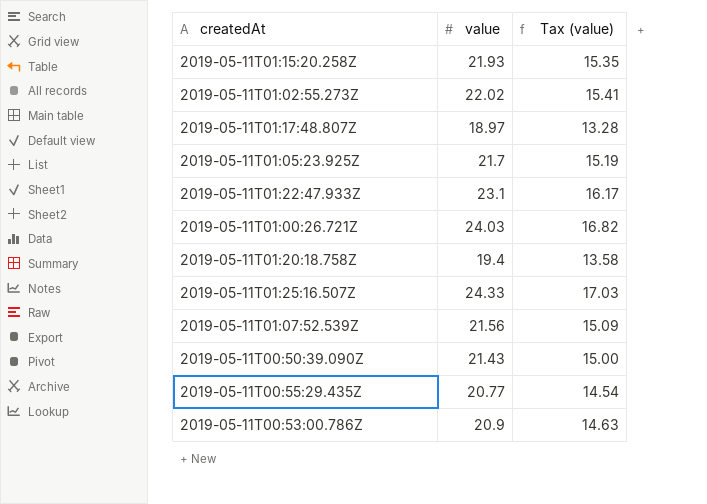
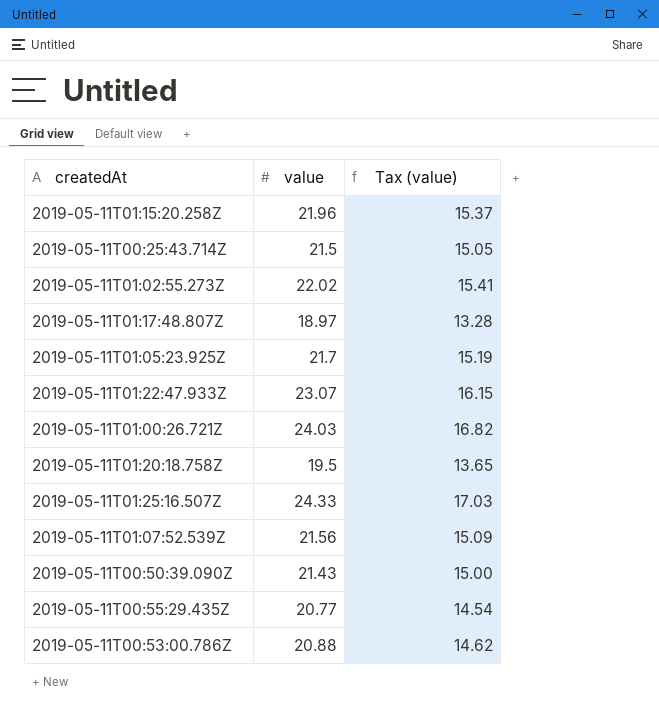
2019-05-11T01:15:20.258Z | value: 21.93 -> 21.96
2019-05-11T01:15:20.258Z | Tax (value): 15.35 -> 15.37
row 2019-05-11T00:25:43.714Z: none -> 21.5 | 15.05
2019-05-11T01:22:47.933Z | value: 23.1 -> 23.07
2019-05-11T01:22:47.933Z | Tax (value): 16.17 -> 16.15
2019-05-11T01:20:18.758Z | value: 19.4 -> 19.5
2019-05-11T01:20:18.758Z | Tax (value): 13.58 -> 13.65
2019-05-11T00:53:00.786Z | value: 20.9 -> 20.88
2019-05-11T00:53:00.786Z | Tax (value): 14.63 -> 14.62

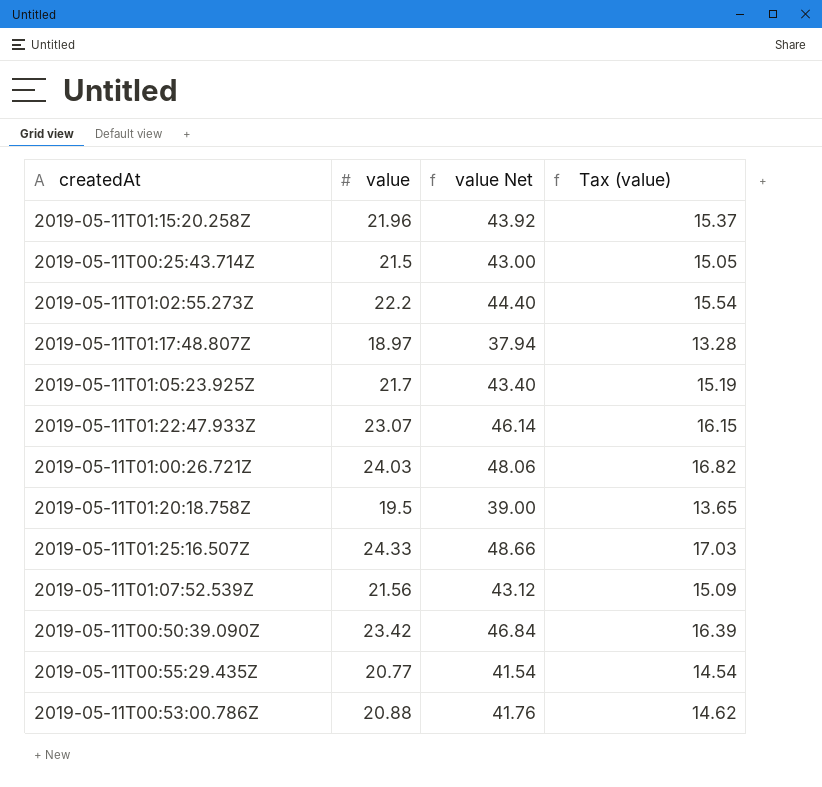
column value Net | formula: none -> [value] * 2
2019-05-11T01:02:55.273Z | value: 22.02 -> 22.2
2019-05-11T01:02:55.273Z | Tax (value): 15.41 -> 15.54
2019-05-11T00:50:39.090Z | value: 21.43 -> 23.42
2019-05-11T00:50:39.090Z | Tax (value): 15.00 -> 16.39

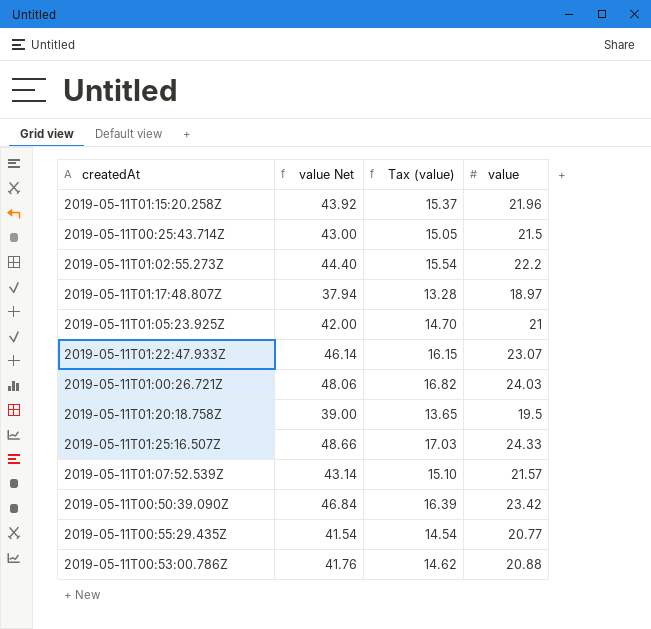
column value | position: 2 -> 4
2019-05-11T01:05:23.925Z | value Net: 43.40 -> 42.00
2019-05-11T01:05:23.925Z | Tax (value): 15.19 -> 14.70
2019-05-11T01:05:23.925Z | value: 21.7 -> 21
2019-05-11T01:07:52.539Z | value Net: 43.12 -> 43.14
2019-05-11T01:07:52.539Z | Tax (value): 15.09 -> 15.10
2019-05-11T01:07:52.539Z | value: 21.56 -> 21.57

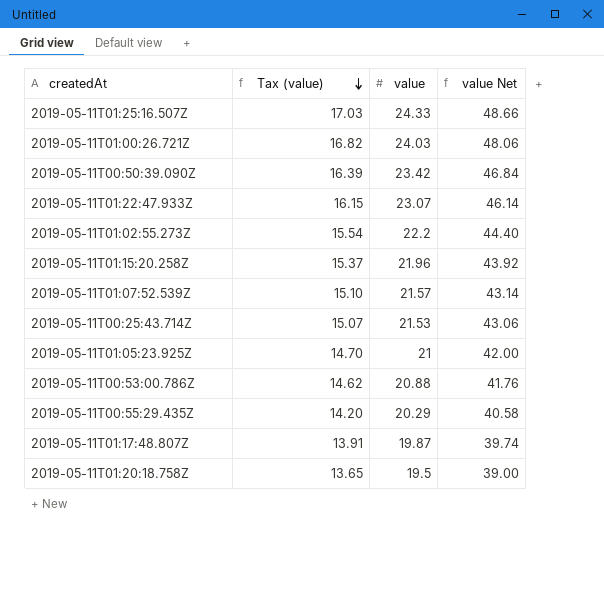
row order: none -> Tax (value) descending
column value Net | position: 2 -> 4
2019-05-11T00:25:43.714Z | Tax (value): 15.05 -> 15.07
2019-05-11T00:25:43.714Z | value: 21.5 -> 21.53
2019-05-11T00:25:43.714Z | value Net: 43.00 -> 43.06
2019-05-11T00:55:29.435Z | Tax (value): 14.54 -> 14.20
2019-05-11T00:55:29.435Z | value: 20.77 -> 20.29
2019-05-11T00:55:29.435Z | value Net: 41.54 -> 40.58
2019-05-11T01:17:48.807Z | Tax (value): 13.28 -> 13.91
2019-05-11T01:17:48.807Z | value: 18.97 -> 19.87
2019-05-11T01:17:48.807Z | value Net: 37.94 -> 39.74

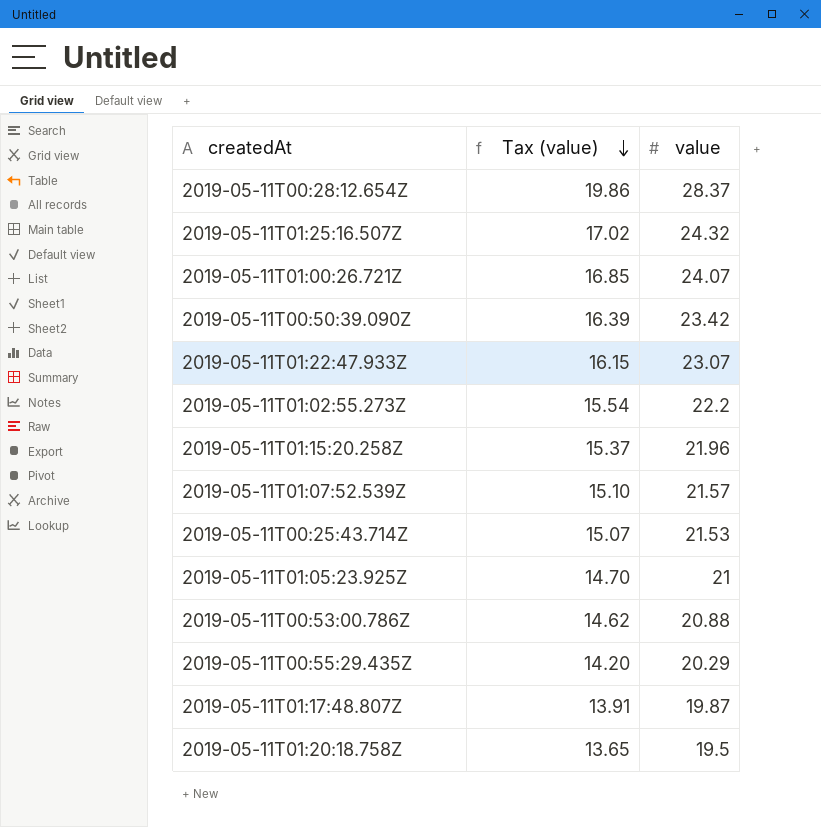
column value Net | formula: [value] * 2 -> none
row 2019-05-11T00:28:12.654Z: none -> 19.86 | 28.37
2019-05-11T01:25:16.507Z | Tax (value): 17.03 -> 17.02
2019-05-11T01:25:16.507Z | value: 24.33 -> 24.32
2019-05-11T01:00:26.721Z | Tax (value): 16.82 -> 16.85
2019-05-11T01:00:26.721Z | value: 24.03 -> 24.07

